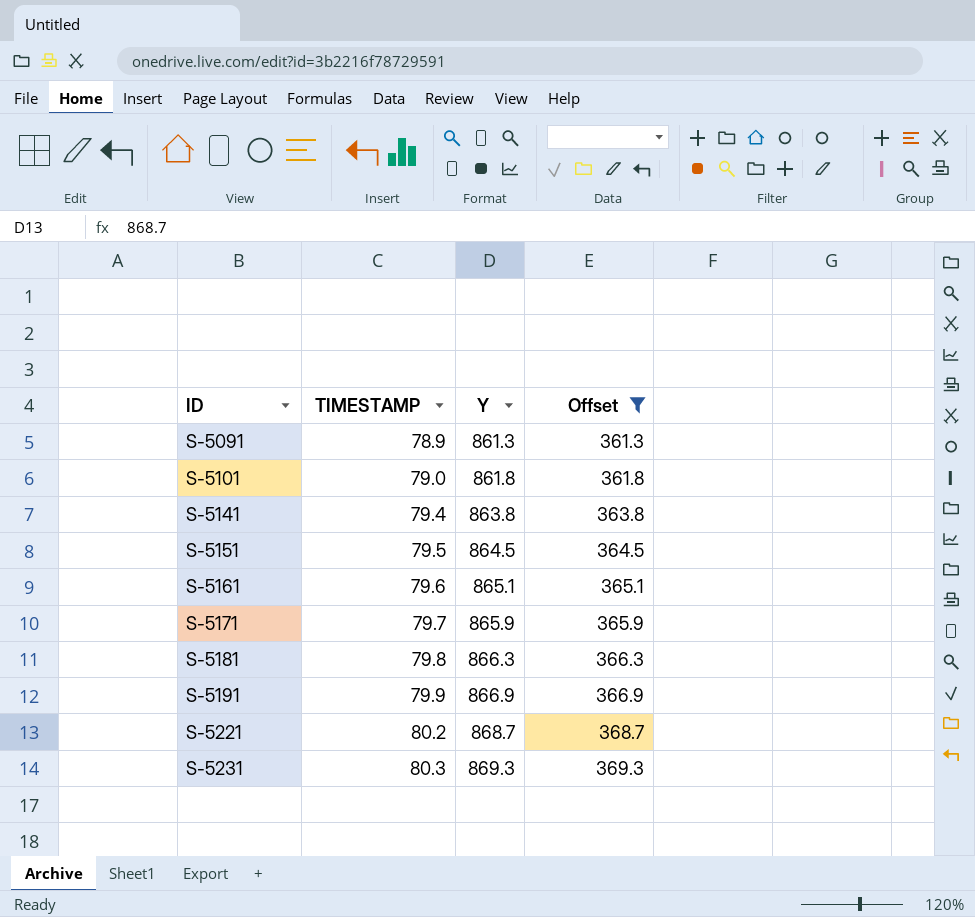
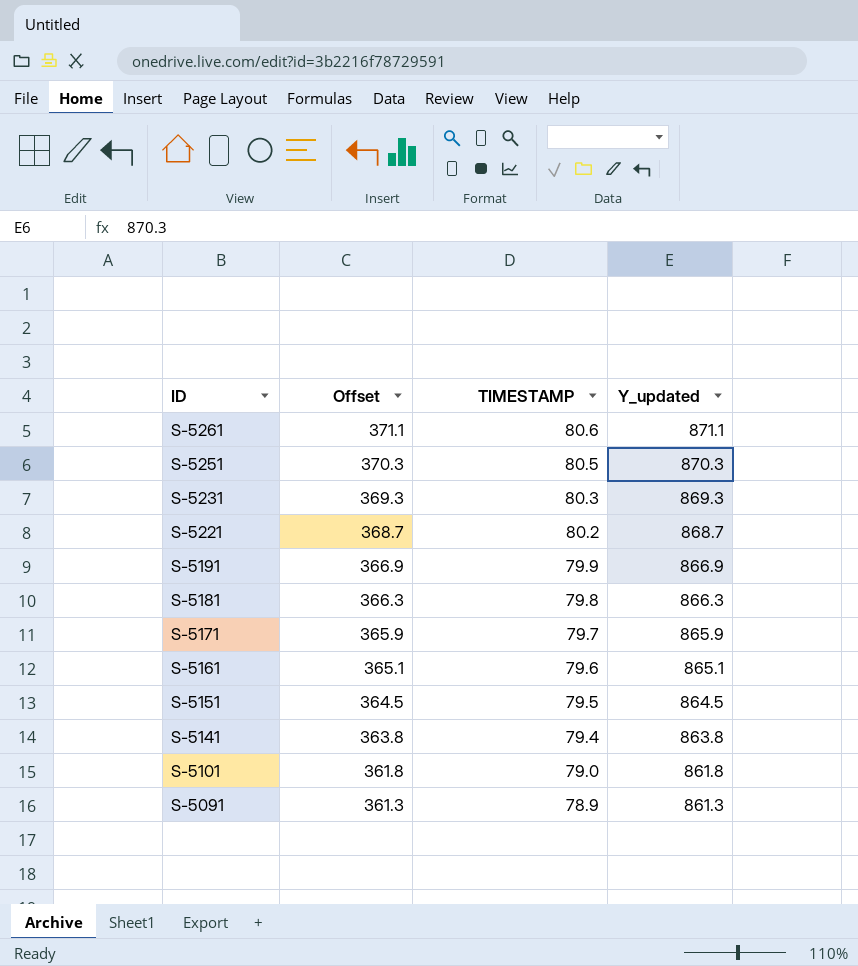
filter: Offset <= 369.3 -> none
row order: ID ascending -> ID descending
column Offset | position: 4 -> 2
column name: Y -> Y_updated

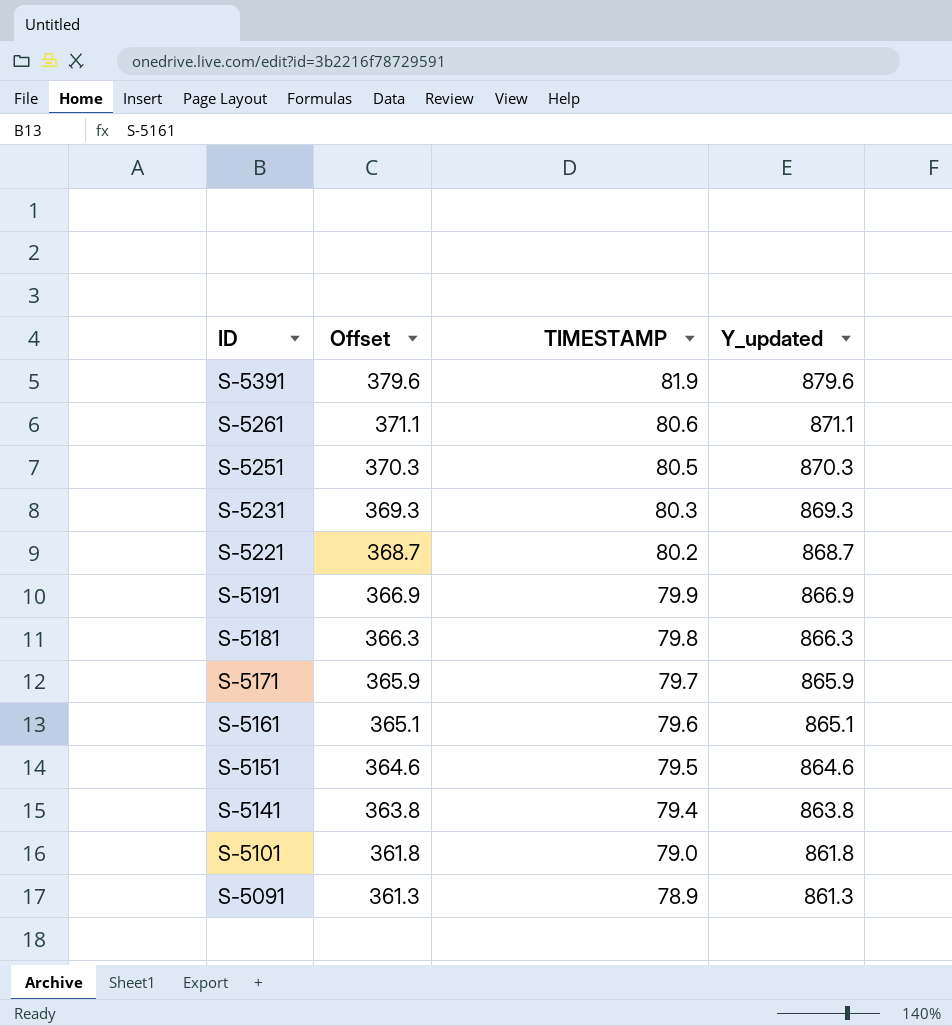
row S-5391: none -> 379.6 | 81.9 | 879.6
S-5151 | Offset: 364.5 -> 364.6
S-5151 | Y_updated: 864.5 -> 864.6

